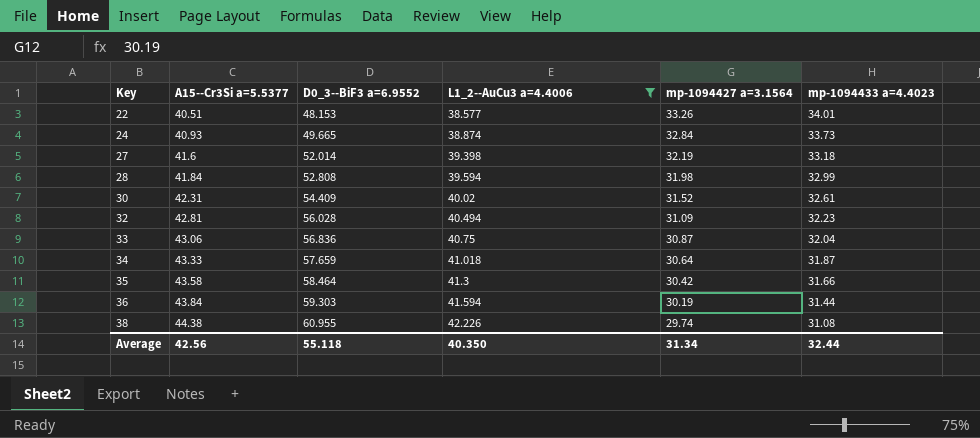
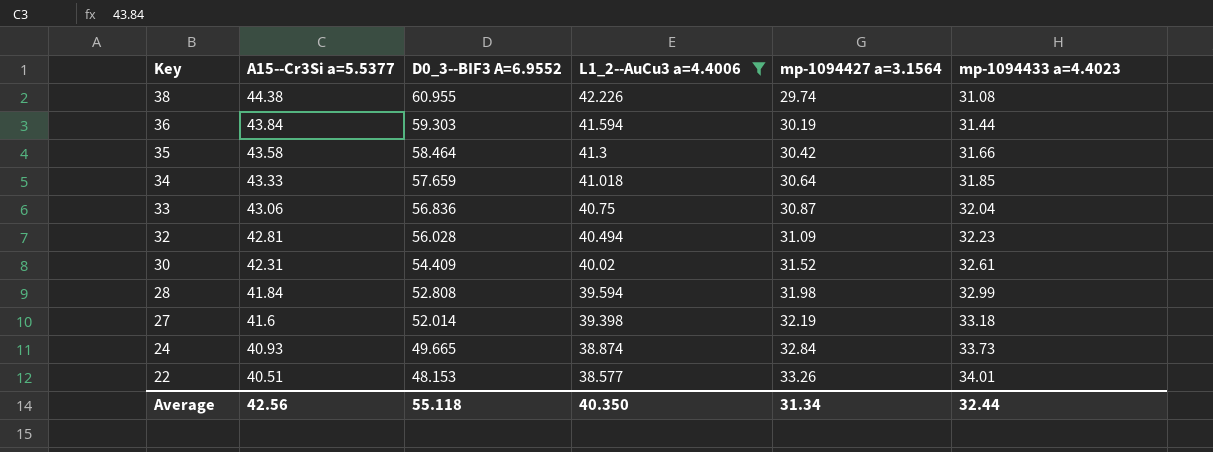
row order: Key ascending -> Key descending
column name: D0_3--BiF3 a=6.9552 -> D0_3--BIF3 A=6.9552
34 | mp-1094433 a=4.4023: 31.87 -> 31.85

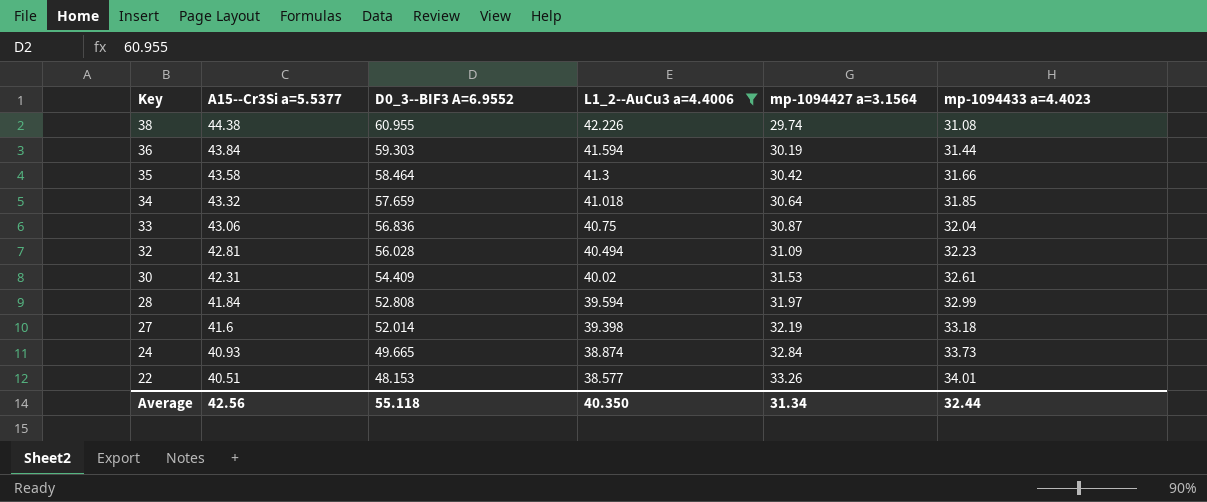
34 | A15--Cr3Si a=5.5377: 43.33 -> 43.32
30 | mp-1094427 a=3.1564: 31.52 -> 31.53
28 | mp-1094427 a=3.1564: 31.98 -> 31.97

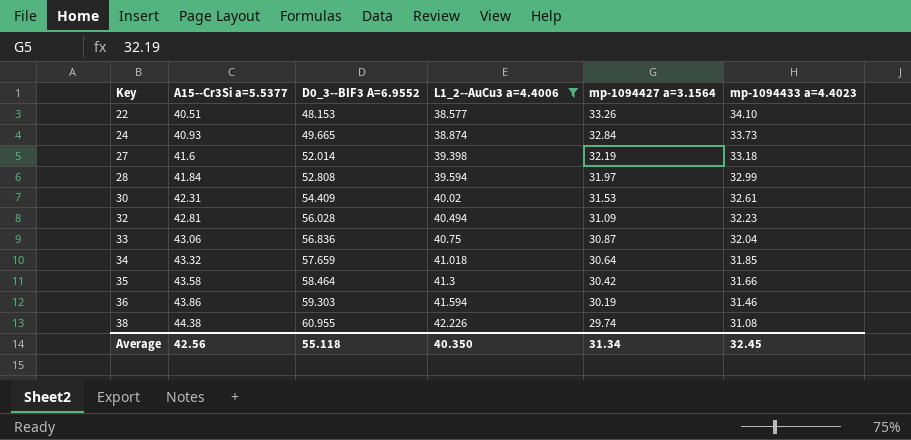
row order: Key descending -> Key ascending
22 | mp-1094433 a=4.4023: 34.01 -> 34.10
36 | A15--Cr3Si a=5.5377: 43.84 -> 43.86
36 | mp-1094433 a=4.4023: 31.44 -> 31.46
Average | mp-1094433 a=4.4023: 32.44 -> 32.45

